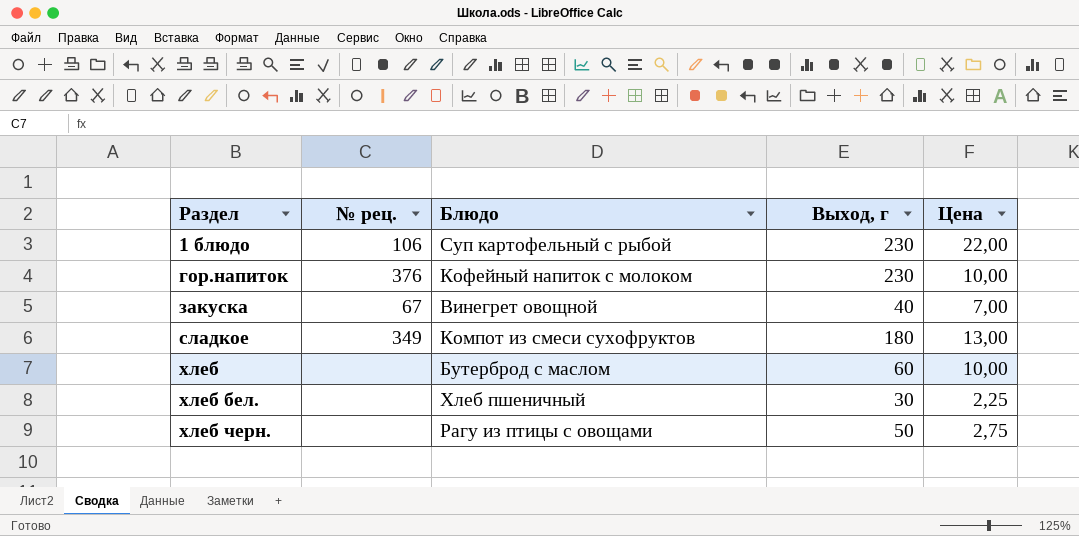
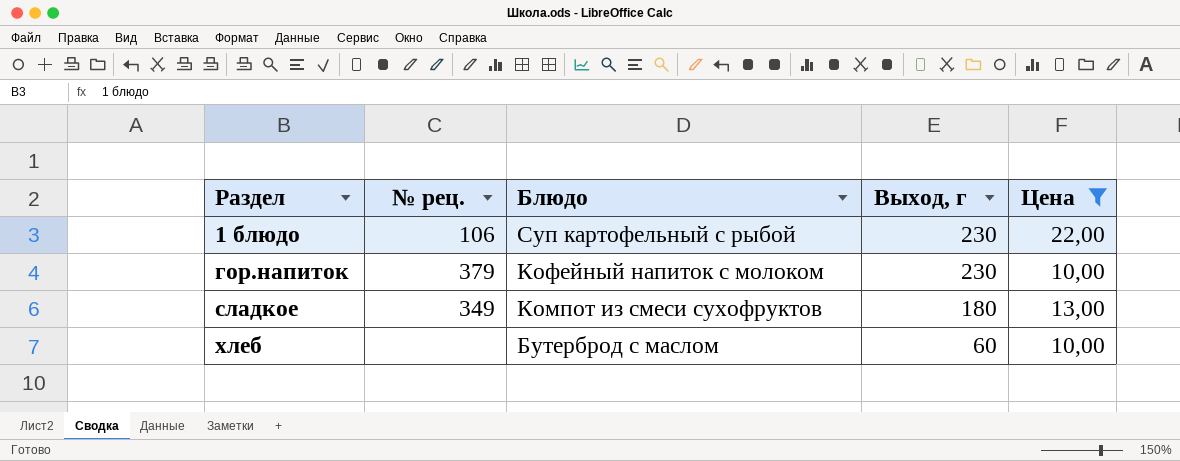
filter: none -> Цена >= 10,00
гор.напиток | № рец.: 376 -> 379

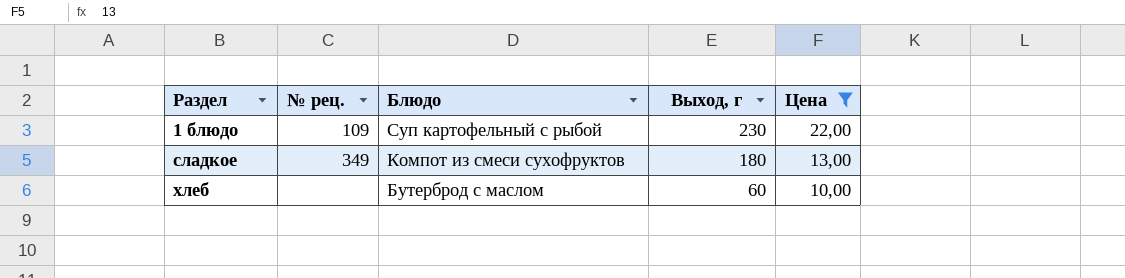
row гор.напиток: 379 | Кофейный напиток с молоком | 230 | 10,00 -> none
1 блюдо | № рец.: 106 -> 109

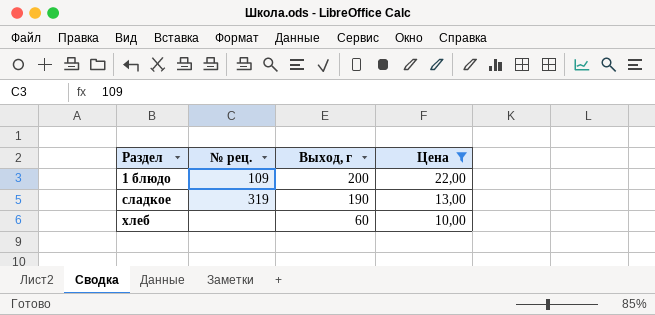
column Блюдо | position: 3 -> none
1 блюдо | Выход, г: 230 -> 200
сладкое | № рец.: 349 -> 319
сладкое | Выход, г: 180 -> 190

